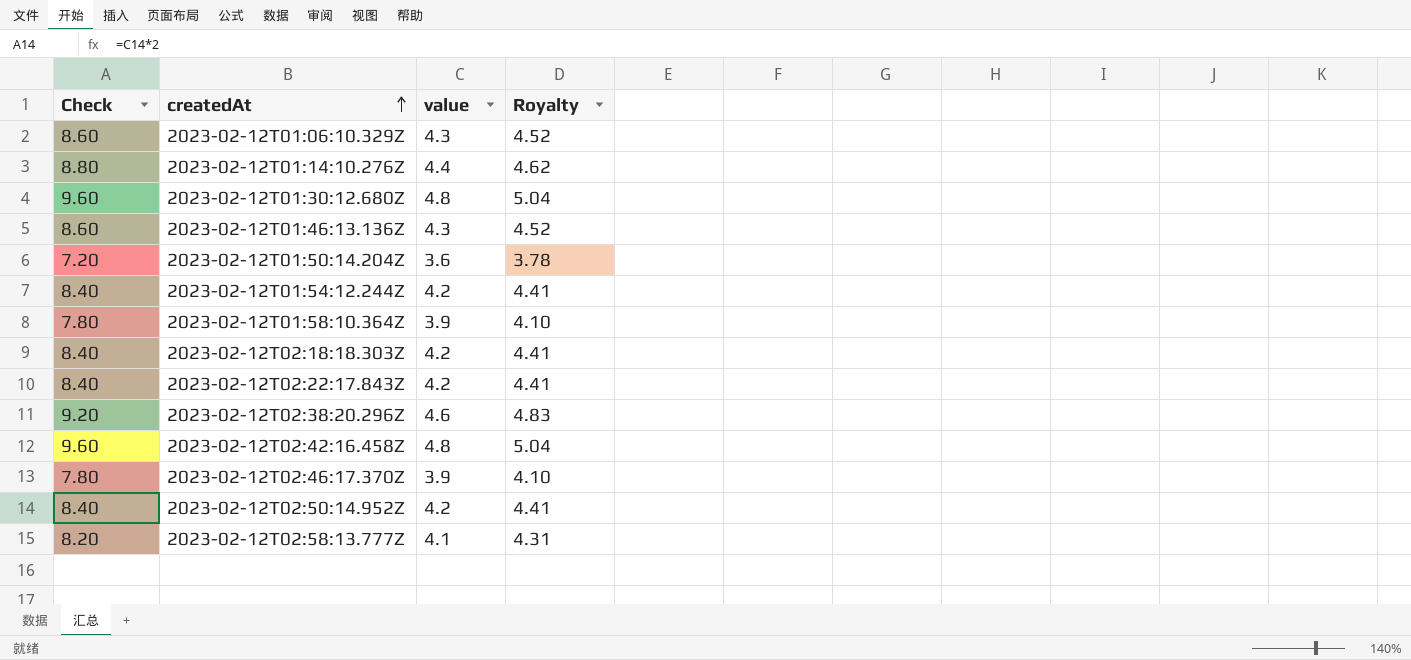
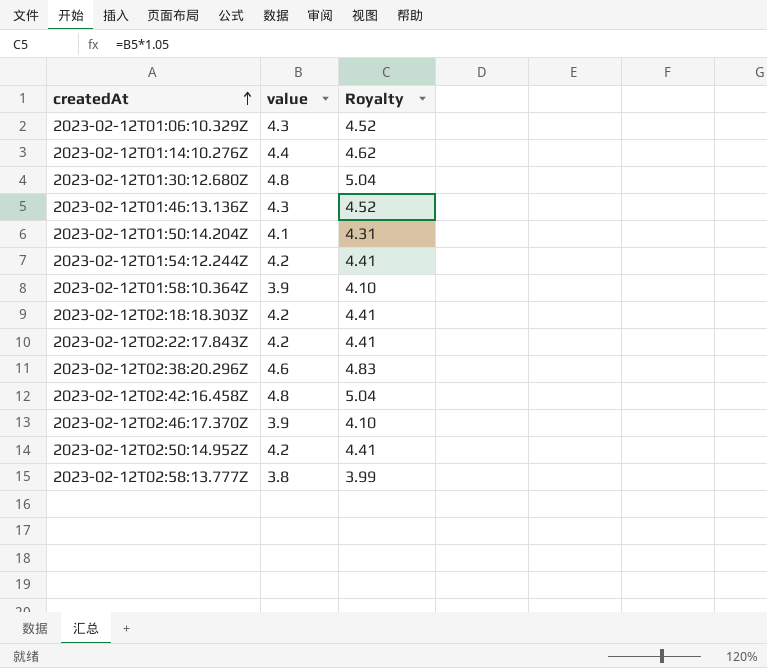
column Check | formula: [value] * 2 -> none
2023-02-12T01:50:14.204Z | value: 3.6 -> 4.1
2023-02-12T01:50:14.204Z | Royalty: 3.78 -> 4.31
2023-02-12T02:58:13.777Z | value: 4.1 -> 3.8
2023-02-12T02:58:13.777Z | Royalty: 4.31 -> 3.99

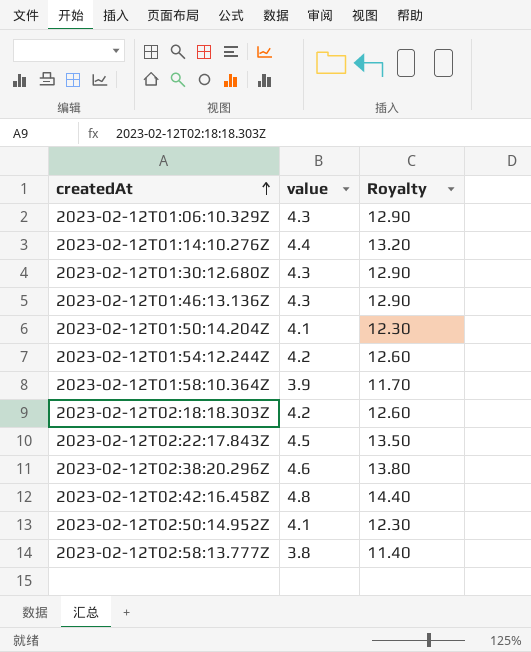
column Royalty | formula: [value] * 1.05 -> [value] * 3
row 2023-02-12T02:46:17.370Z: 3.9 | 4.10 -> none
2023-02-12T01:30:12.680Z | value: 4.8 -> 4.3
2023-02-12T02:22:17.843Z | value: 4.2 -> 4.5
2023-02-12T02:50:14.952Z | value: 4.2 -> 4.1

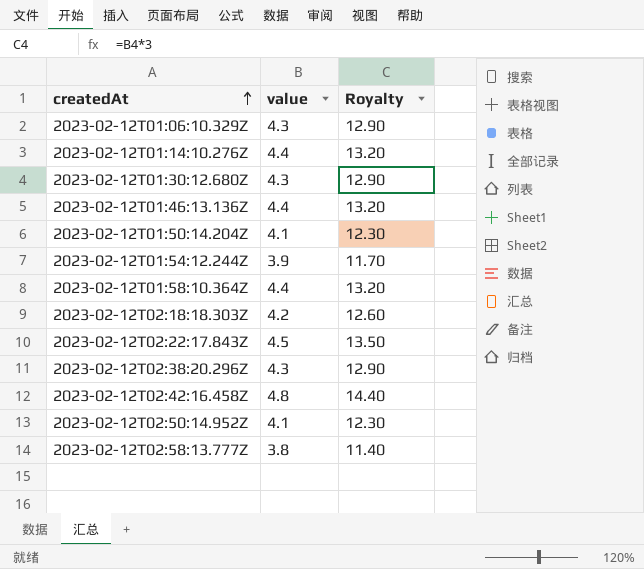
2023-02-12T01:46:13.136Z | value: 4.3 -> 4.4
2023-02-12T01:46:13.136Z | Royalty: 12.90 -> 13.20
2023-02-12T01:54:12.244Z | value: 4.2 -> 3.9
2023-02-12T01:54:12.244Z | Royalty: 12.60 -> 11.70
2023-02-12T01:58:10.364Z | value: 3.9 -> 4.4
2023-02-12T01:58:10.364Z | Royalty: 11.70 -> 13.20
2023-02-12T02:38:20.296Z | value: 4.6 -> 4.3
2023-02-12T02:38:20.296Z | Royalty: 13.80 -> 12.90

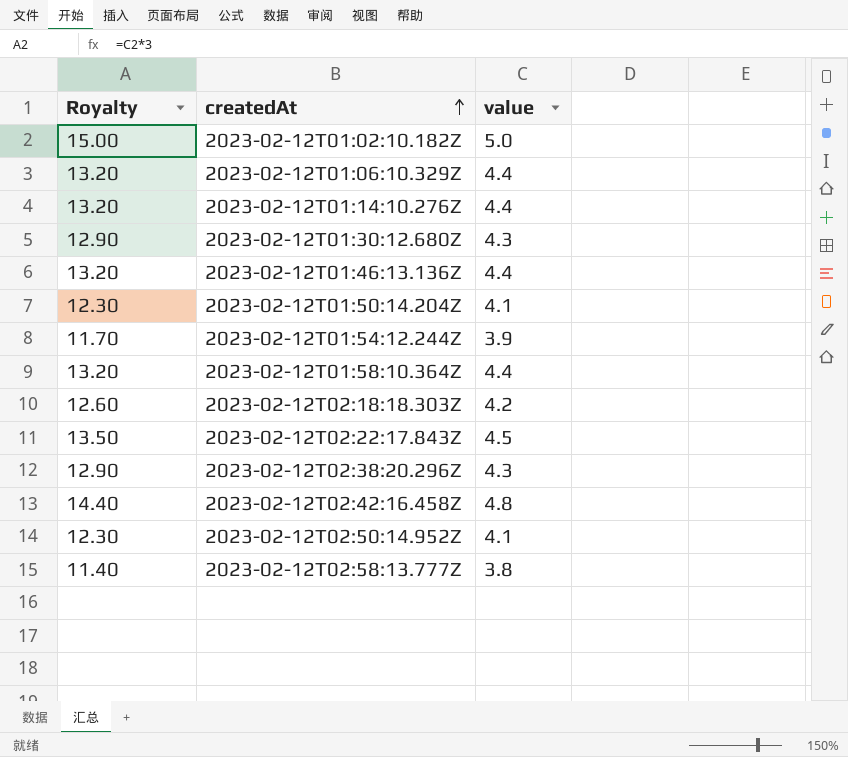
column Royalty | position: 3 -> 1
row 2023-02-12T01:02:10.182Z: none -> 15.00 | 5.0
2023-02-12T01:06:10.329Z | Royalty: 12.90 -> 13.20
2023-02-12T01:06:10.329Z | value: 4.3 -> 4.4

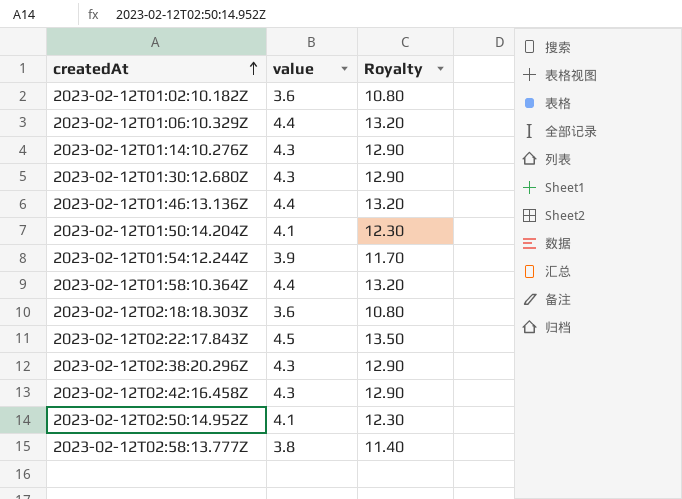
column Royalty | position: 1 -> 3
2023-02-12T01:02:10.182Z | value: 5.0 -> 3.6
2023-02-12T01:02:10.182Z | Royalty: 15.00 -> 10.80
2023-02-12T01:14:10.276Z | value: 4.4 -> 4.3
2023-02-12T01:14:10.276Z | Royalty: 13.20 -> 12.90
2023-02-12T02:18:18.303Z | value: 4.2 -> 3.6
2023-02-12T02:18:18.303Z | Royalty: 12.60 -> 10.80
2023-02-12T02:42:16.458Z | value: 4.8 -> 4.3
2023-02-12T02:42:16.458Z | Royalty: 14.40 -> 12.90

